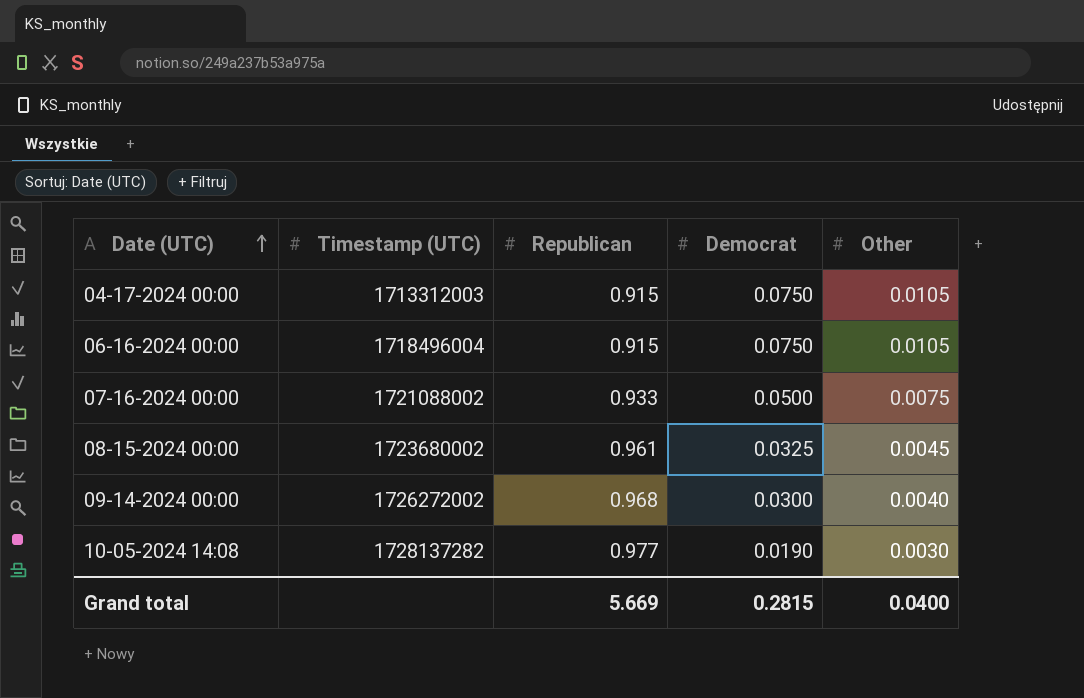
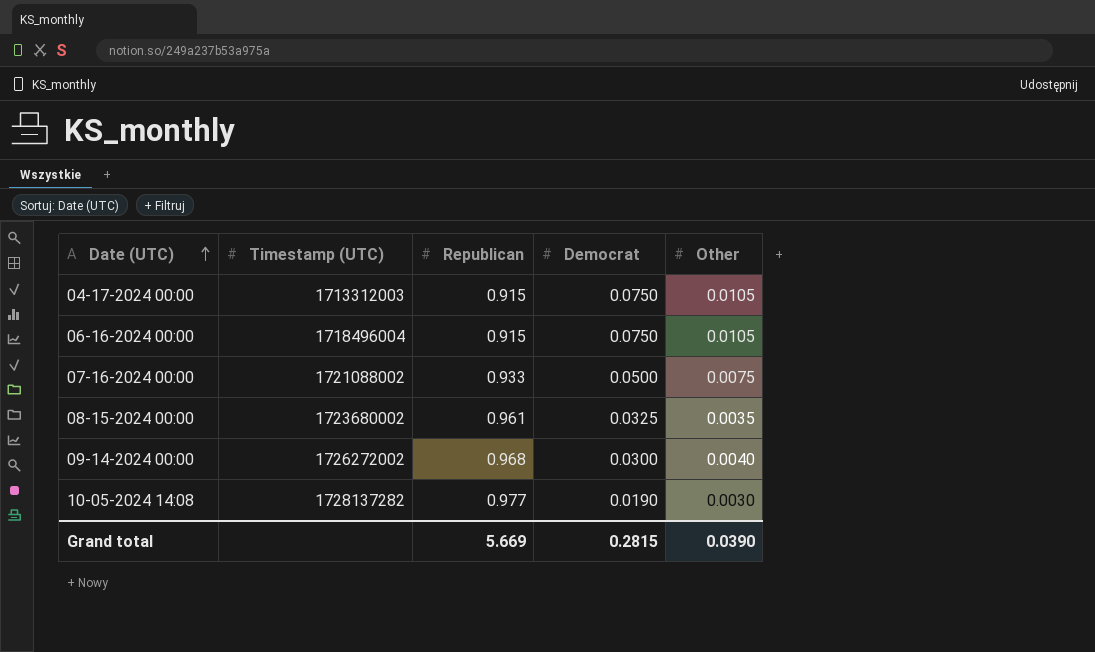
08-15-2024 00:00 | Other: 0.0045 -> 0.0035
Grand total | Other: 0.0400 -> 0.0390

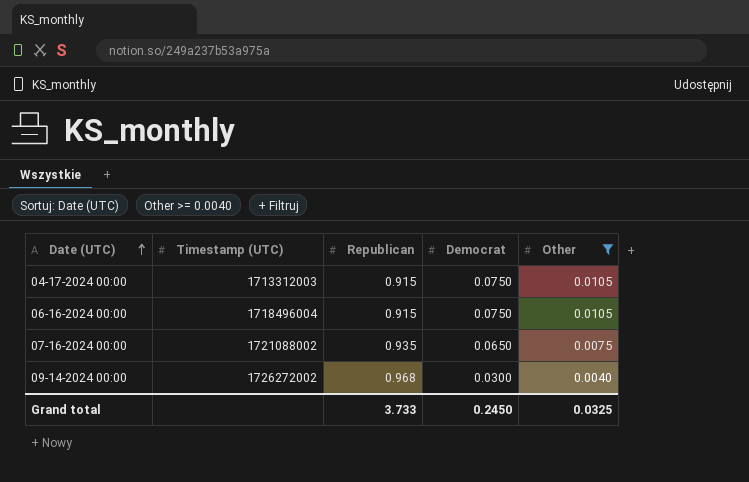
filter: none -> Other >= 0.0040
07-16-2024 00:00 | Republican: 0.933 -> 0.935
07-16-2024 00:00 | Democrat: 0.0500 -> 0.0650
Grand total | Republican: 5.669 -> 3.733
Grand total | Democrat: 0.2815 -> 0.2450
Grand total | Other: 0.0390 -> 0.0325

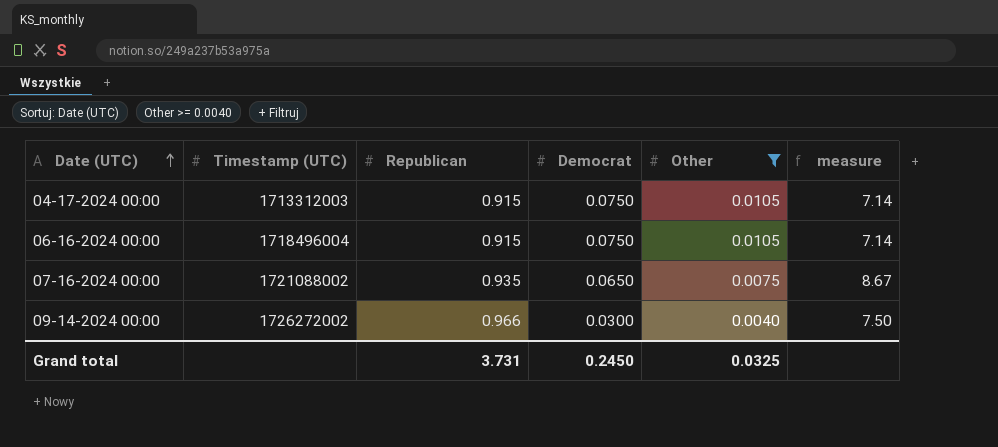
column measure | formula: none -> [Democrat] / [Other]
09-14-2024 00:00 | Republican: 0.968 -> 0.966
Grand total | Republican: 3.733 -> 3.731

